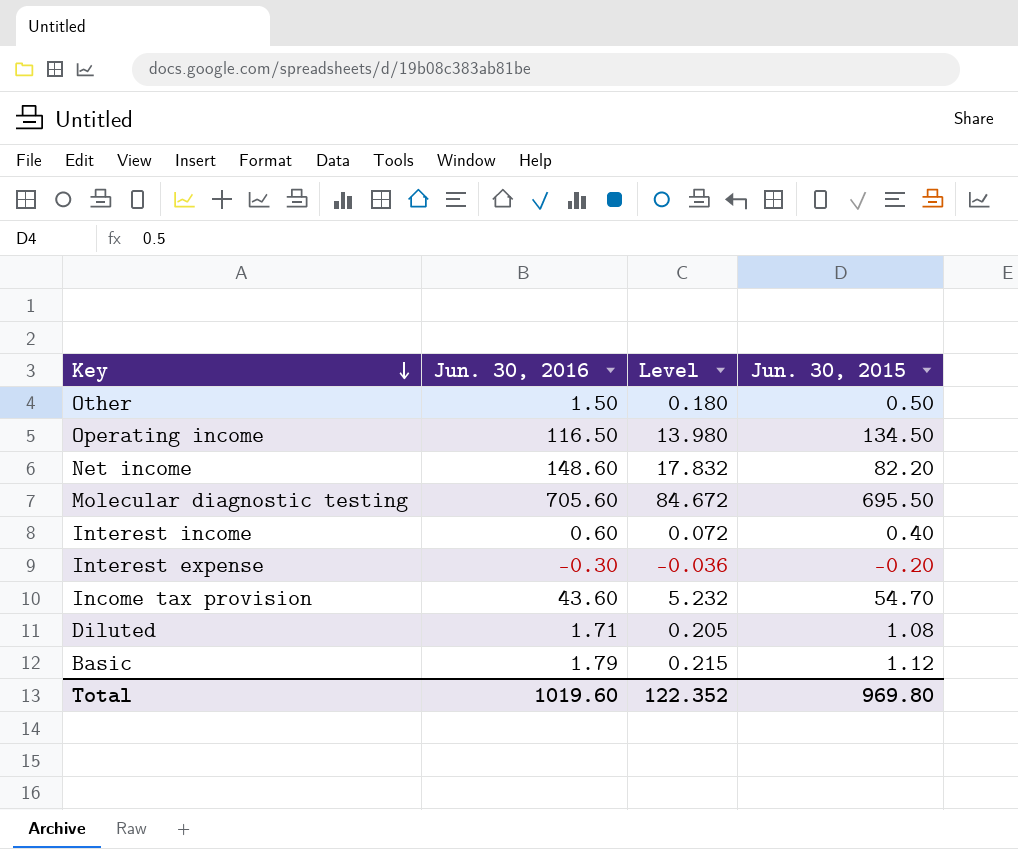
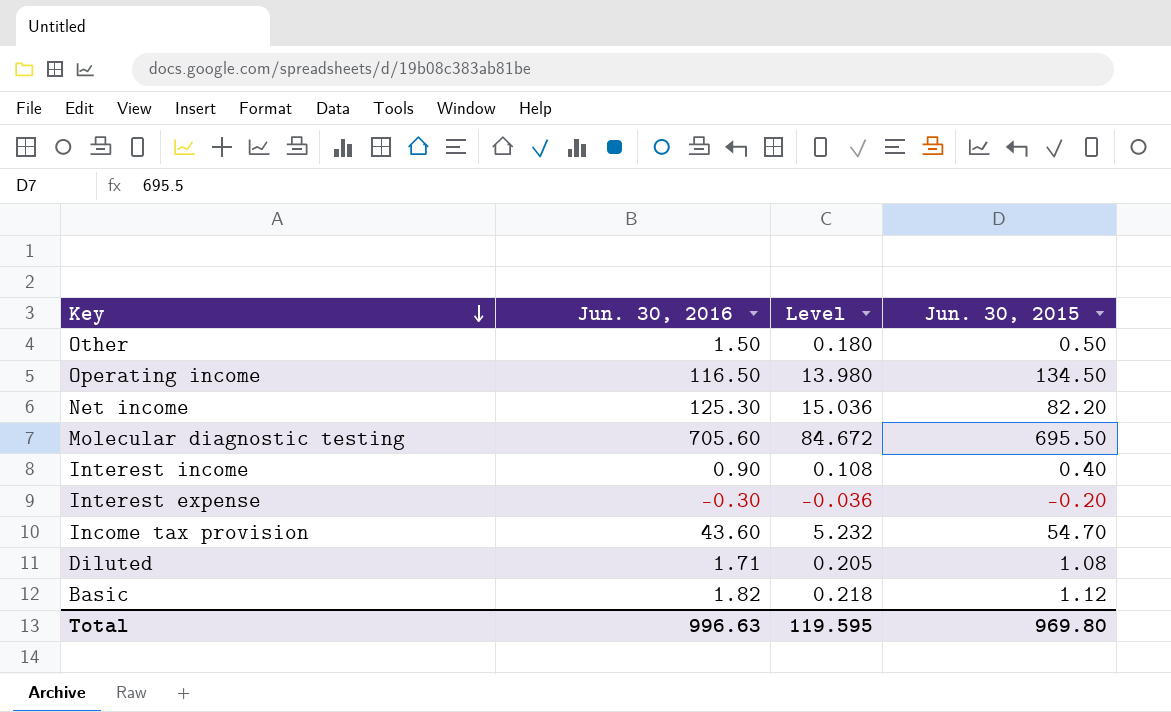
Net income | Jun. 30, 2016: 148.60 -> 125.30
Net income | Level: 17.832 -> 15.036
Interest income | Jun. 30, 2016: 0.60 -> 0.90
Interest income | Level: 0.072 -> 0.108
Basic | Jun. 30, 2016: 1.79 -> 1.82
Basic | Level: 0.215 -> 0.218
Total | Jun. 30, 2016: 1019.60 -> 996.63
Total | Level: 122.352 -> 119.595

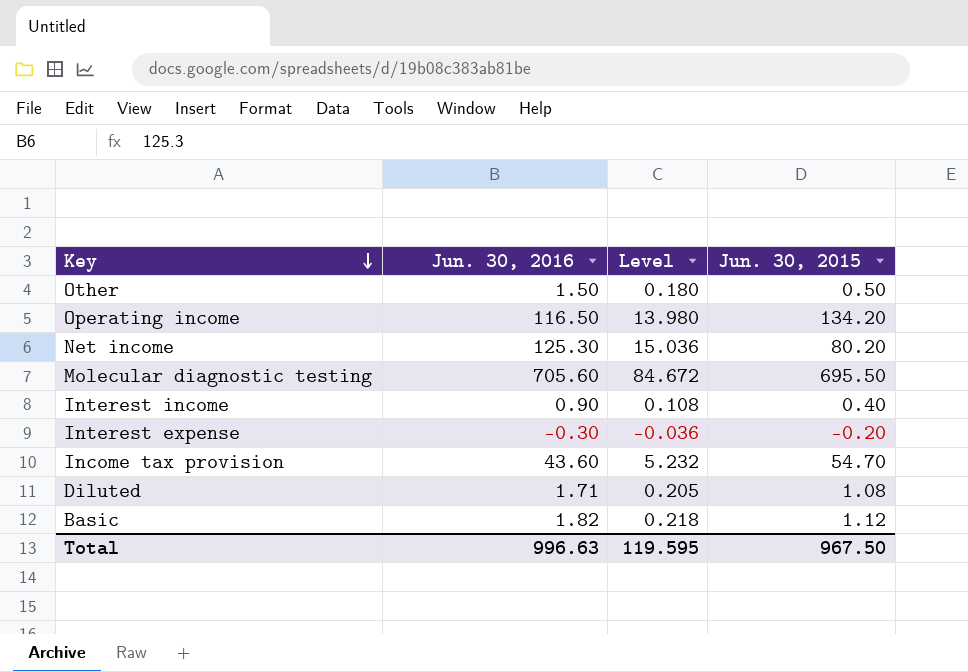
Operating income | Jun. 30, 2015: 134.50 -> 134.20
Net income | Jun. 30, 2015: 82.20 -> 80.20
Total | Jun. 30, 2015: 969.80 -> 967.50

